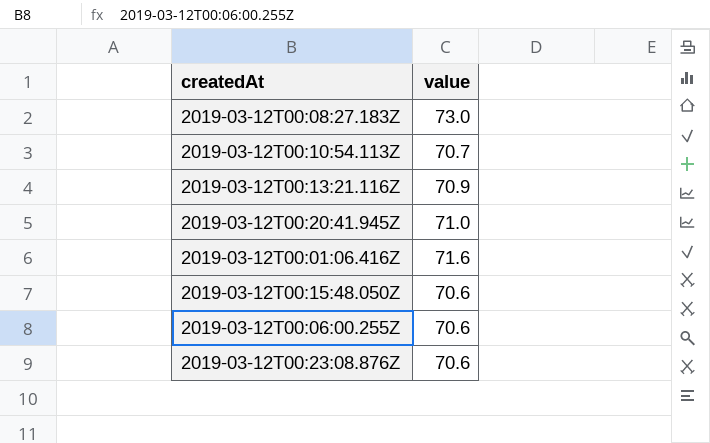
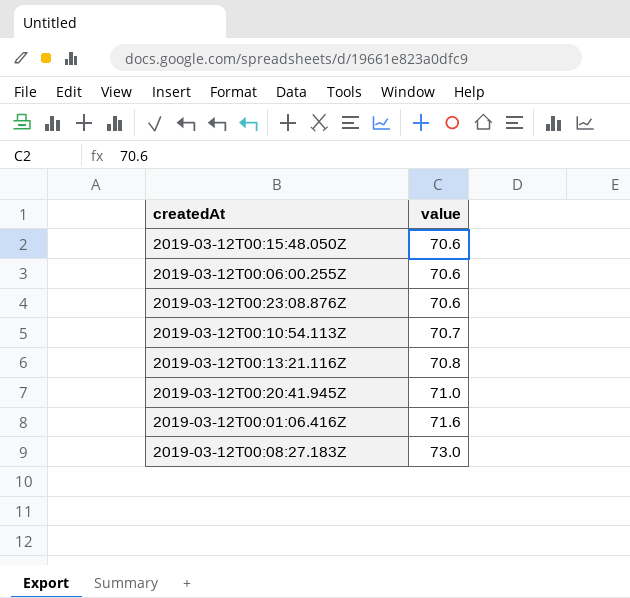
row order: none -> value ascending
2019-03-12T00:13:21.116Z | value: 70.9 -> 70.8

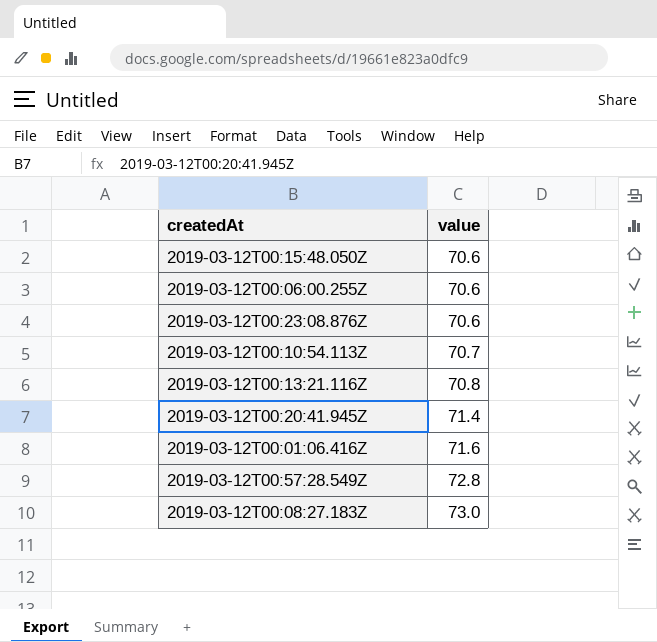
2019-03-12T00:20:41.945Z | value: 71.0 -> 71.4
row 2019-03-12T00:57:28.549Z: none -> 72.8

